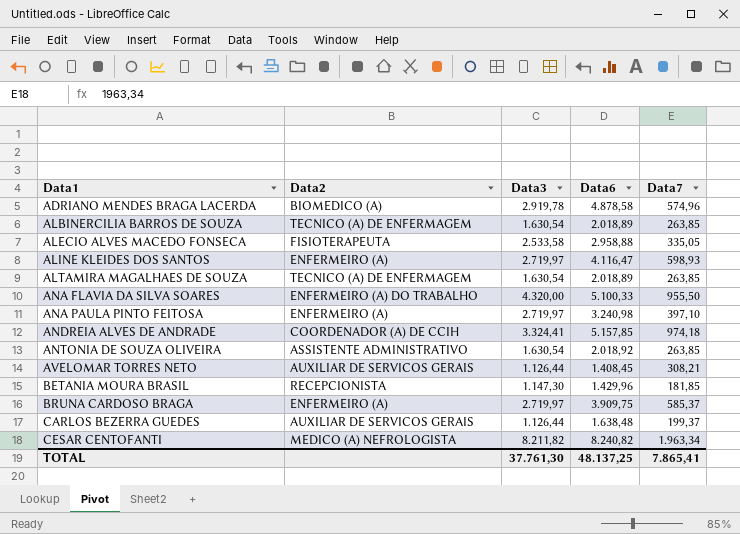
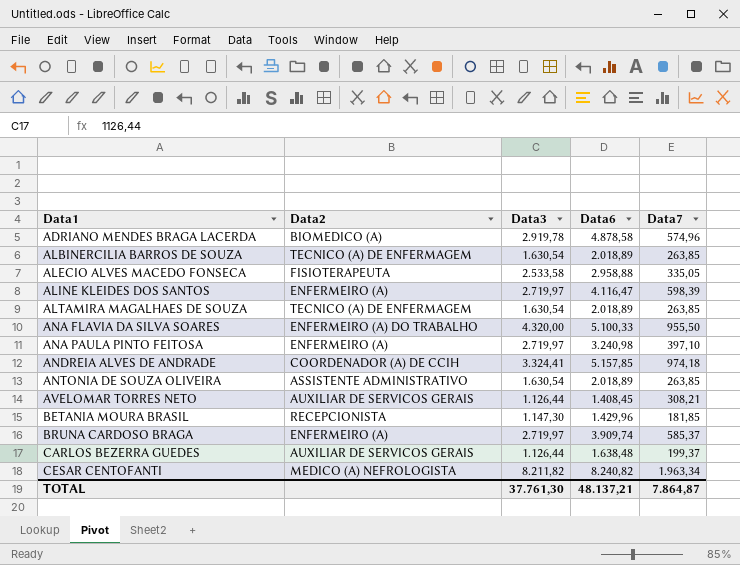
ALINE KLEIDES DOS SANTOS | Data7: 598,93 -> 598,39
ANTONIA DE SOUZA OLIVEIRA | Data6: 2.018,92 -> 2.018,89
BRUNA CARDOSO BRAGA | Data6: 3.909,75 -> 3.909,74
TOTAL | Data6: 48.137,25 -> 48.137,21
TOTAL | Data7: 7.865,41 -> 7.864,87

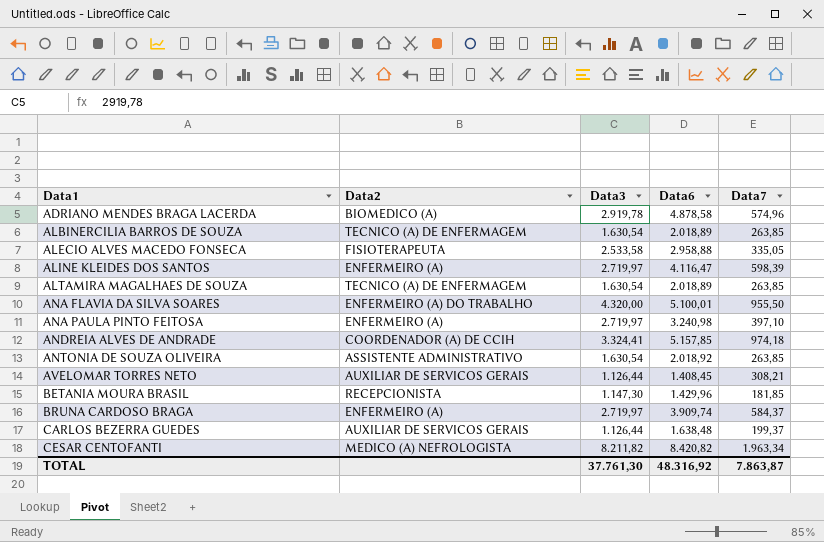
ANA FLAVIA DA SILVA SOARES | Data6: 5.100,33 -> 5.100,01
ANTONIA DE SOUZA OLIVEIRA | Data6: 2.018,89 -> 2.018,92
BRUNA CARDOSO BRAGA | Data7: 585,37 -> 584,37
CESAR CENTOFANTI | Data6: 8.240,82 -> 8.420,82
TOTAL | Data6: 48.137,21 -> 48.316,92
TOTAL | Data7: 7.864,87 -> 7.863,87

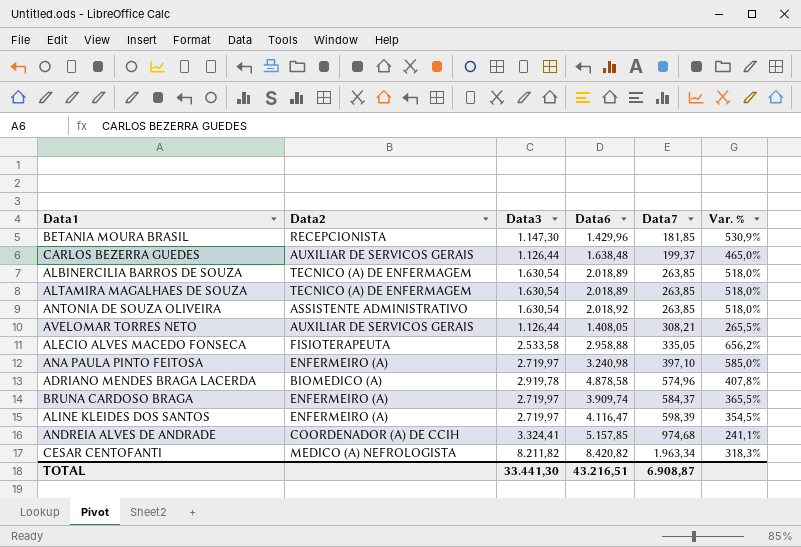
row order: Data1 ascending -> Data7 ascending
column Var. % | formula: none -> ([Data3] - [Data7]) / [Data7]
row ANA FLAVIA DA SILVA SOARES: ENFERMEIRO (A) DO TRABALHO | 4.320,00 | 5.100,01 | 955,50 -> none
AVELOMAR TORRES NETO | Data6: 1.408,45 -> 1.408,05
ANDREIA ALVES DE ANDRADE | Data7: 974,18 -> 974,68
TOTAL | Data3: 37.761,30 -> 33.441,30
TOTAL | Data6: 48.316,92 -> 43.216,51
TOTAL | Data7: 7.863,87 -> 6.908,87

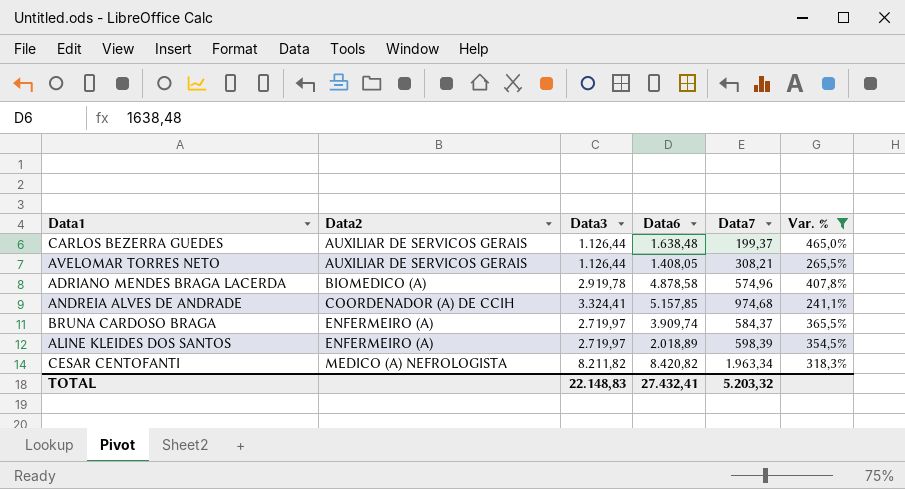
filter: none -> Var. % <= 465,0%
row order: Data7 ascending -> Data2 ascending
ALINE KLEIDES DOS SANTOS | Data6: 4.116,47 -> 2.018,89
TOTAL | Data3: 33.441,30 -> 22.148,83
TOTAL | Data6: 43.216,51 -> 27.432,41
TOTAL | Data7: 6.908,87 -> 5.203,32

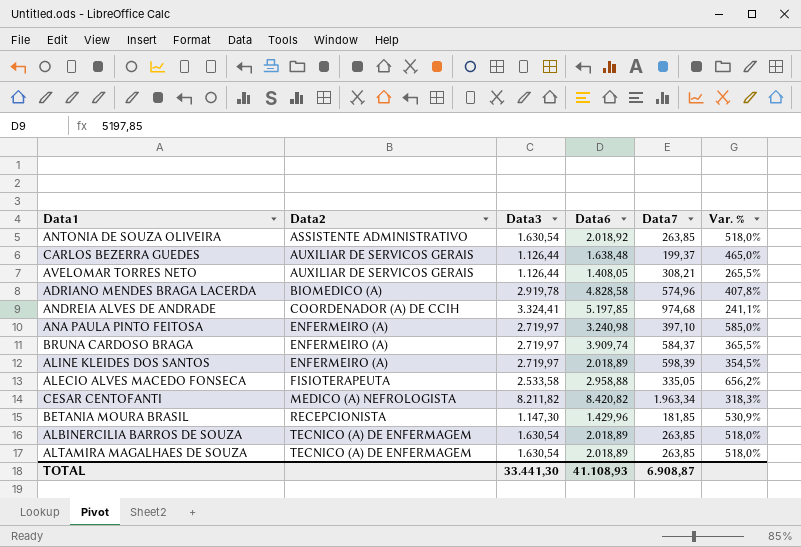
filter: Var. % <= 465,0% -> none
ADRIANO MENDES BRAGA LACERDA | Data6: 4.878,58 -> 4.828,58
ANDREIA ALVES DE ANDRADE | Data6: 5.157,85 -> 5.197,85
TOTAL | Data3: 22.148,83 -> 33.441,30
TOTAL | Data6: 27.432,41 -> 41.108,93
TOTAL | Data7: 5.203,32 -> 6.908,87

